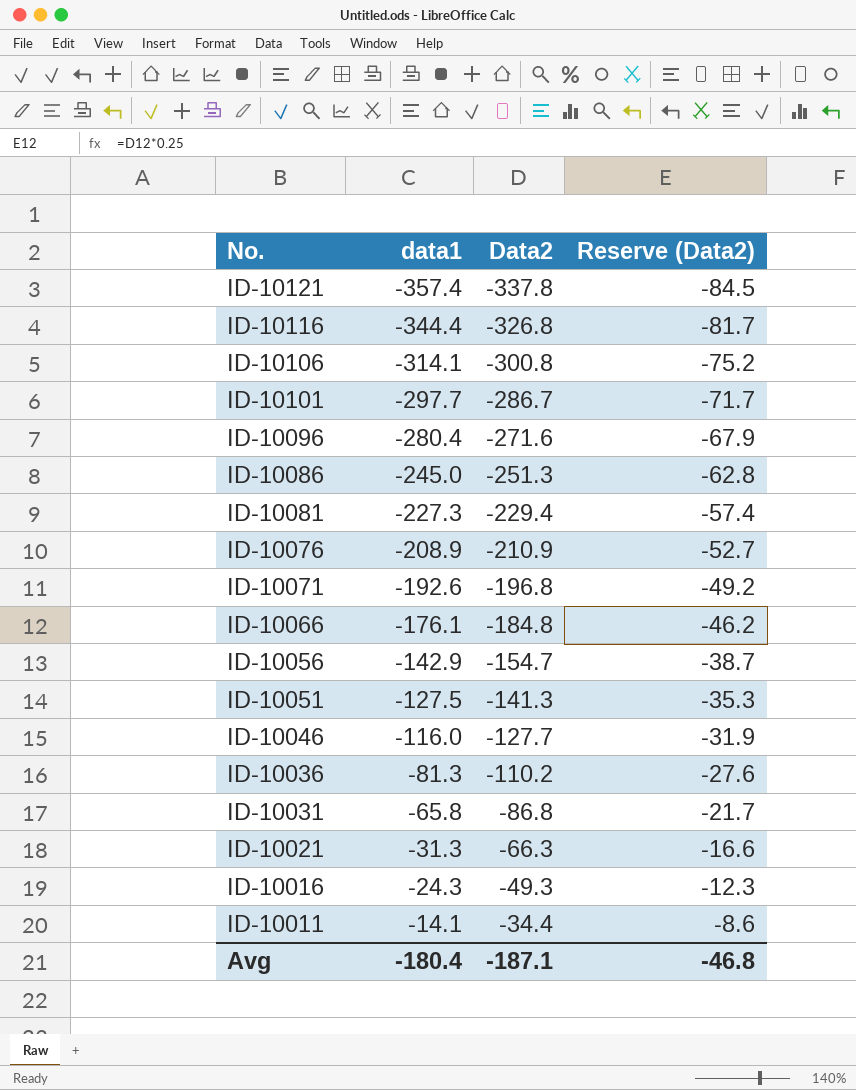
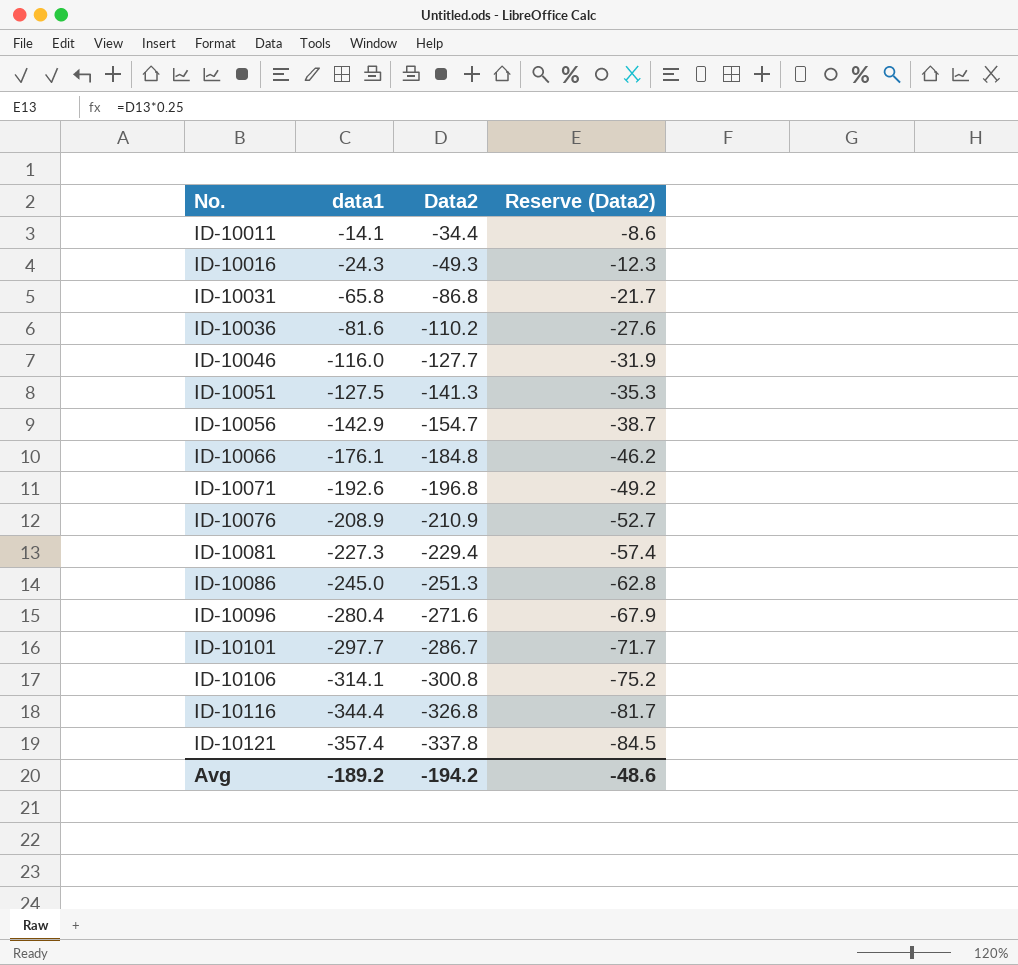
row order: No. descending -> No. ascending
row ID-10021: -31.3 | -66.3 | -16.6 -> none
ID-10036 | data1: -81.3 -> -81.6
Avg | data1: -180.4 -> -189.2
Avg | Data2: -187.1 -> -194.2
Avg | Reserve (Data2): -46.8 -> -48.6

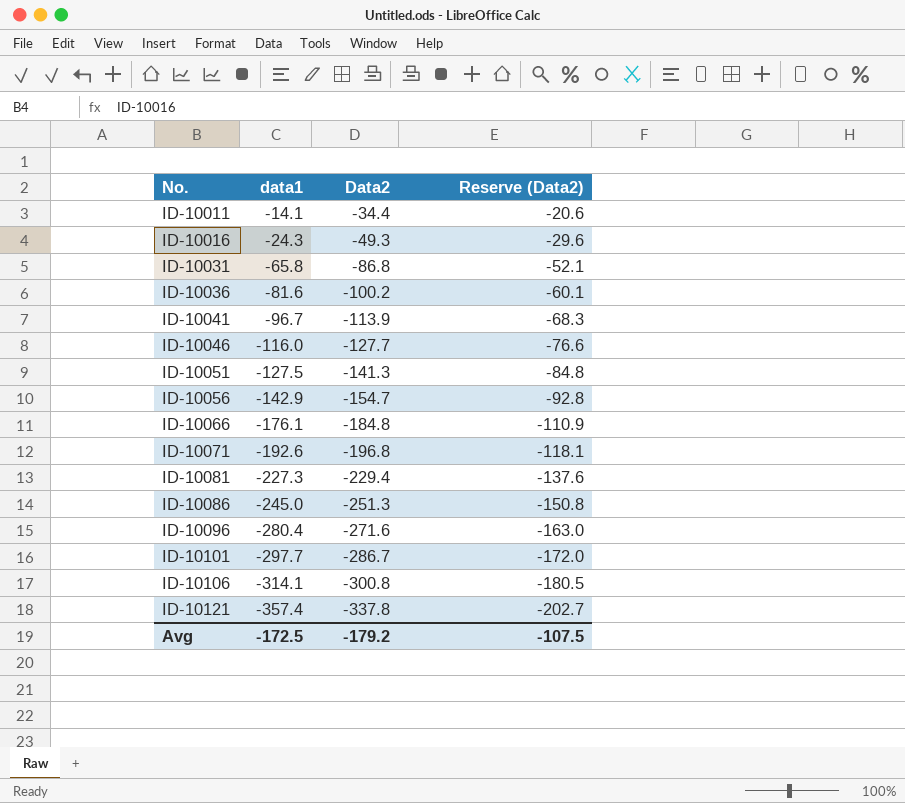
column Reserve (Data2) | formula: [Data2] * 0.25 -> [Data2] * 0.6
row ID-10076: -208.9 | -210.9 | -52.7 -> none
row ID-10116: -344.4 | -326.8 | -81.7 -> none
ID-10036 | Data2: -110.2 -> -100.2
row ID-10041: none -> -96.7 | -113.9 | -68.3
Avg | data1: -189.2 -> -172.5
Avg | Data2: -194.2 -> -179.2
Avg | Reserve (Data2): -48.6 -> -107.5

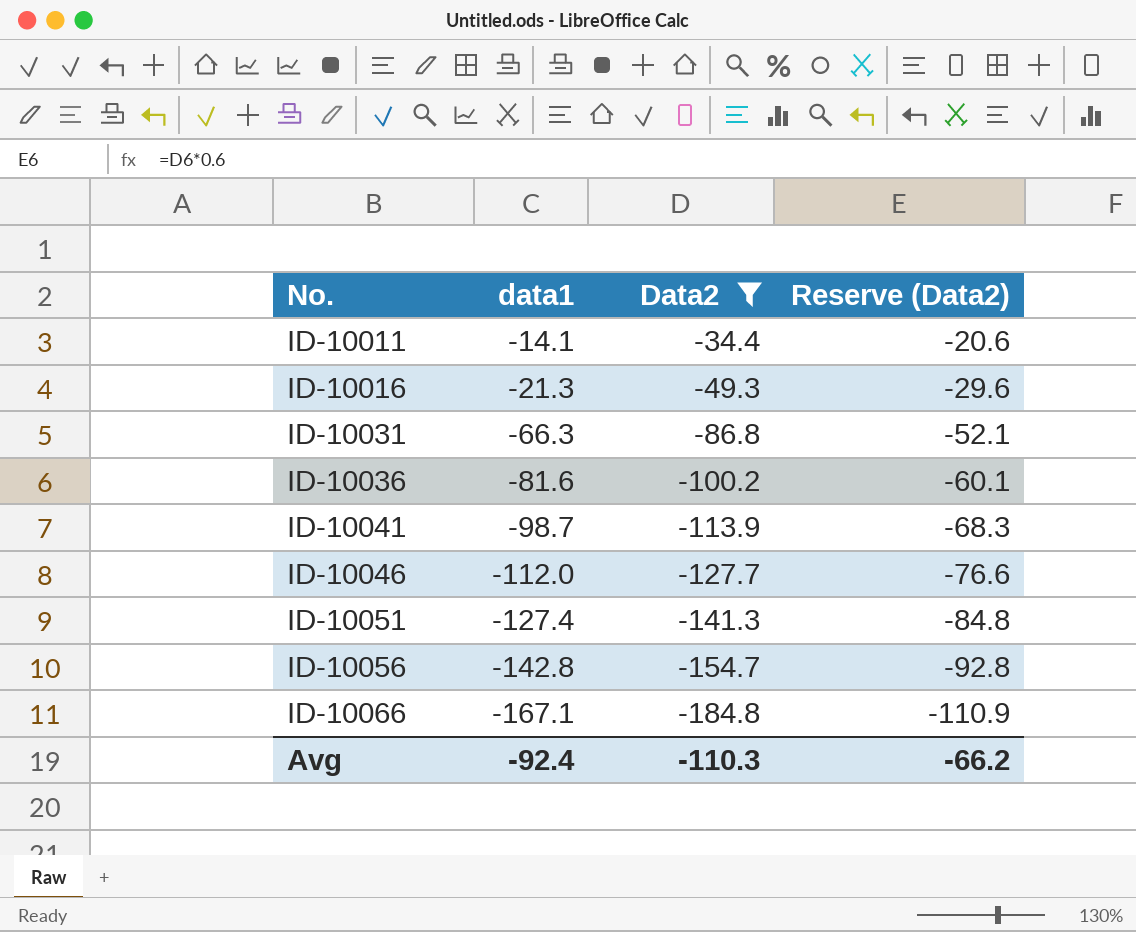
filter: none -> Data2 >= -184.8
ID-10016 | data1: -24.3 -> -21.3
ID-10031 | data1: -65.8 -> -66.3
ID-10041 | data1: -96.7 -> -98.7
ID-10046 | data1: -116.0 -> -112.0
ID-10051 | data1: -127.5 -> -127.4
ID-10056 | data1: -142.9 -> -142.8
ID-10066 | data1: -176.1 -> -167.1
Avg | data1: -172.5 -> -92.4
Avg | Data2: -179.2 -> -110.3
Avg | Reserve (Data2): -107.5 -> -66.2

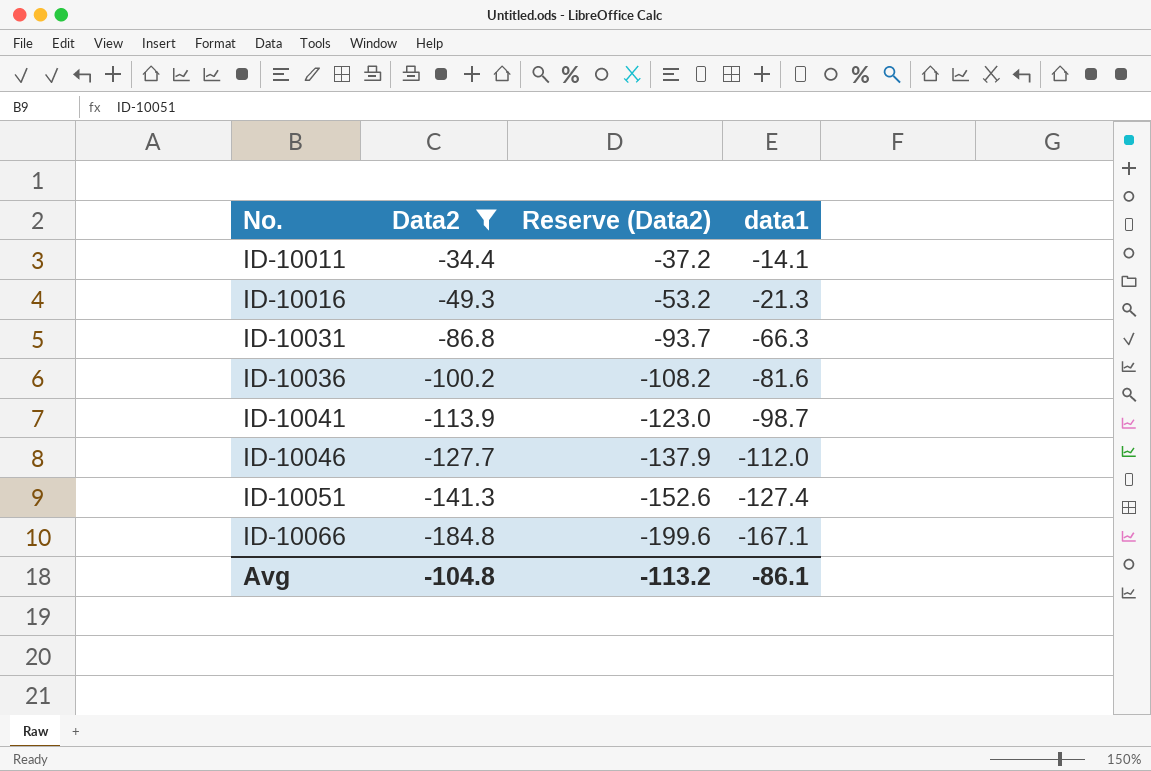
column Reserve (Data2) | formula: [Data2] * 0.6 -> [Data2] * 1.08
column data1 | position: 2 -> 4
row ID-10056: -142.8 | -154.7 | -92.8 -> none
Avg | Data2: -110.3 -> -104.8
Avg | Reserve (Data2): -66.2 -> -113.2
Avg | data1: -92.4 -> -86.1

